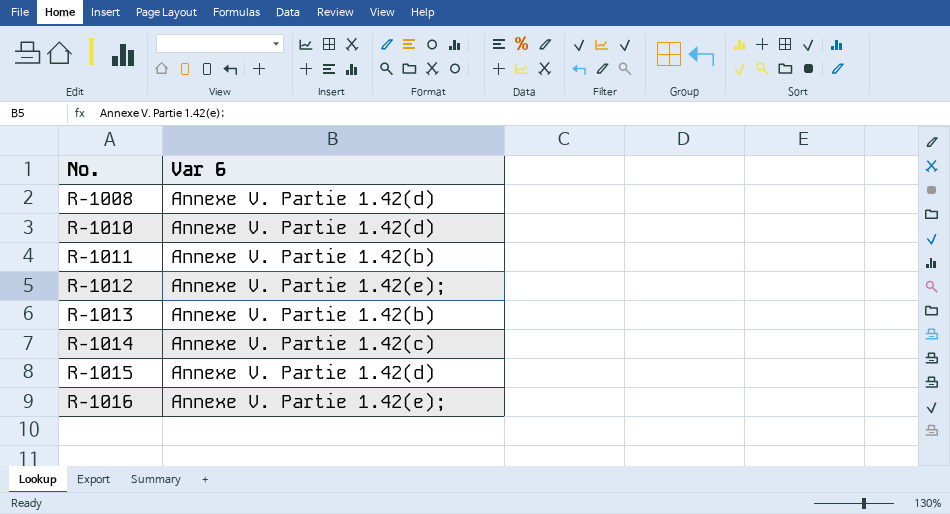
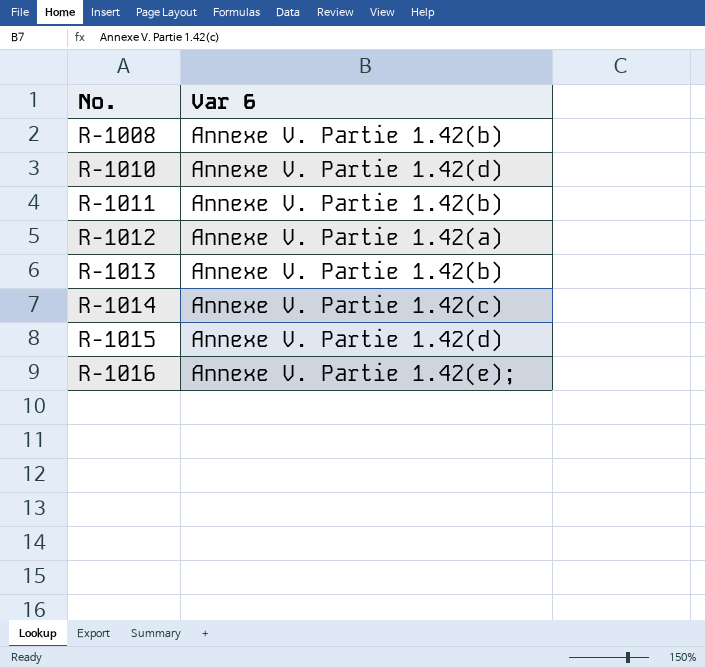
R-1008 | Var 6: Annexe V. Partie 1.42(d) -> Annexe V. Partie 1.42(b)
R-1012 | Var 6: Annexe V. Partie 1.42(e); -> Annexe V. Partie 1.42(a)

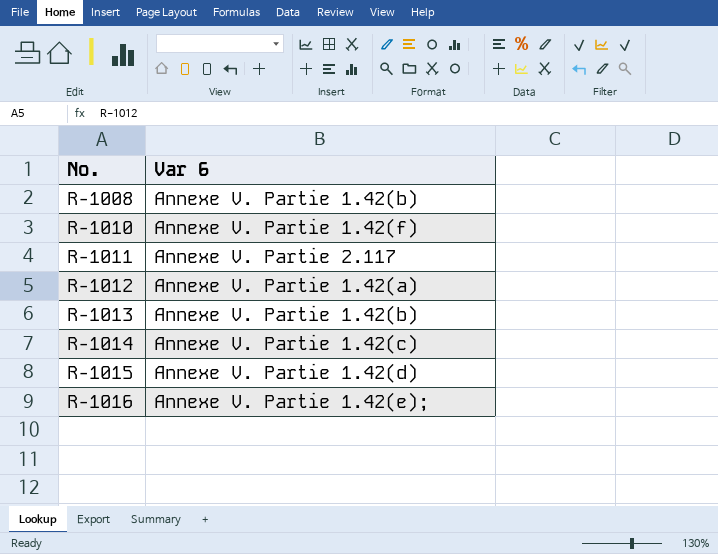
R-1010 | Var 6: Annexe V. Partie 1.42(d) -> Annexe V. Partie 1.42(f)
R-1011 | Var 6: Annexe V. Partie 1.42(b) -> Annexe V. Partie 2.117

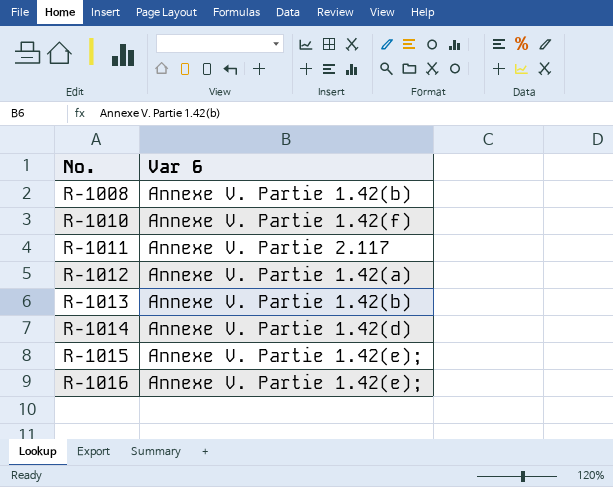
R-1014 | Var 6: Annexe V. Partie 1.42(c) -> Annexe V. Partie 1.42(d)
R-1015 | Var 6: Annexe V. Partie 1.42(d) -> Annexe V. Partie 1.42(e);

